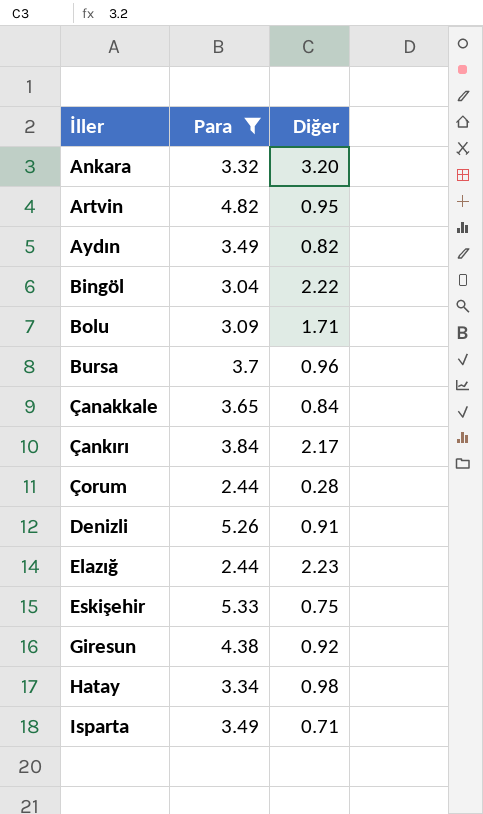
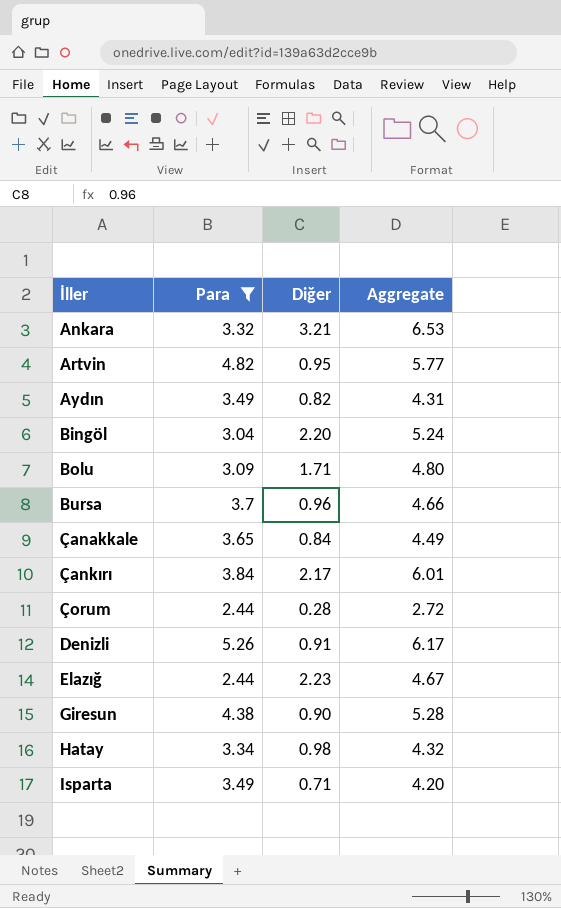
column Aggregate | formula: none -> [Para] + [Diğer]
row Eskişehir: 5.33 | 0.75 -> none
Ankara | Diğer: 3.20 -> 3.21
Bingöl | Diğer: 2.22 -> 2.20
Giresun | Diğer: 0.92 -> 0.90

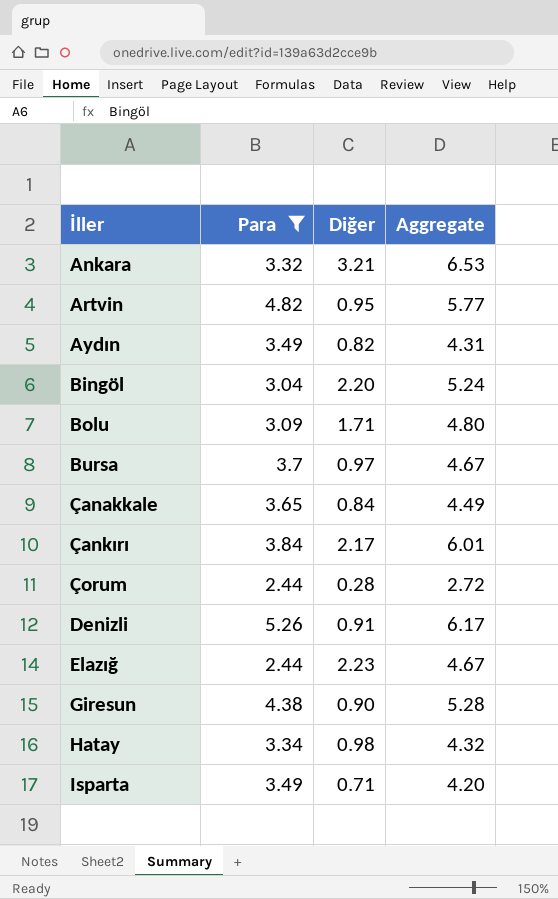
Bursa | Diğer: 0.96 -> 0.97
Bursa | Aggregate: 4.66 -> 4.67

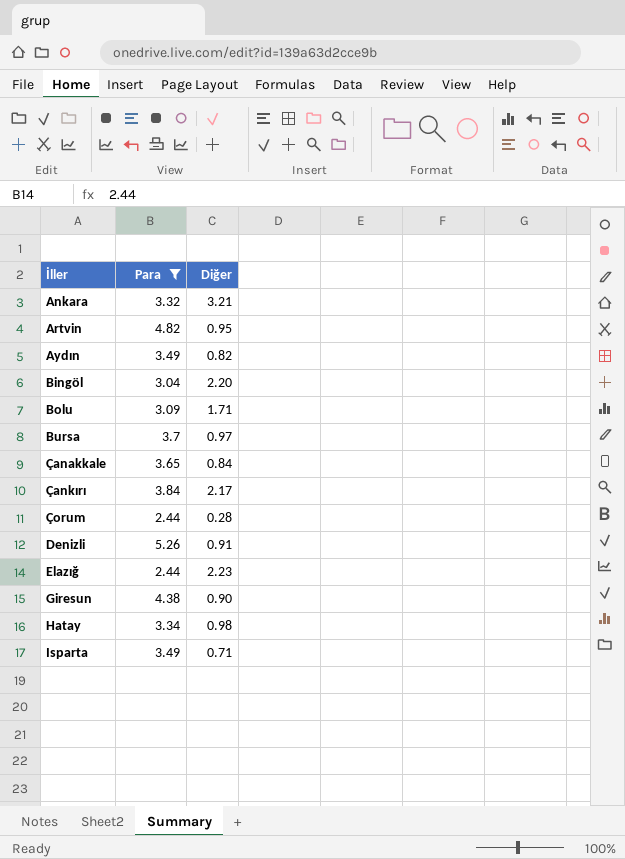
column Aggregate | formula: [Para] + [Diğer] -> none

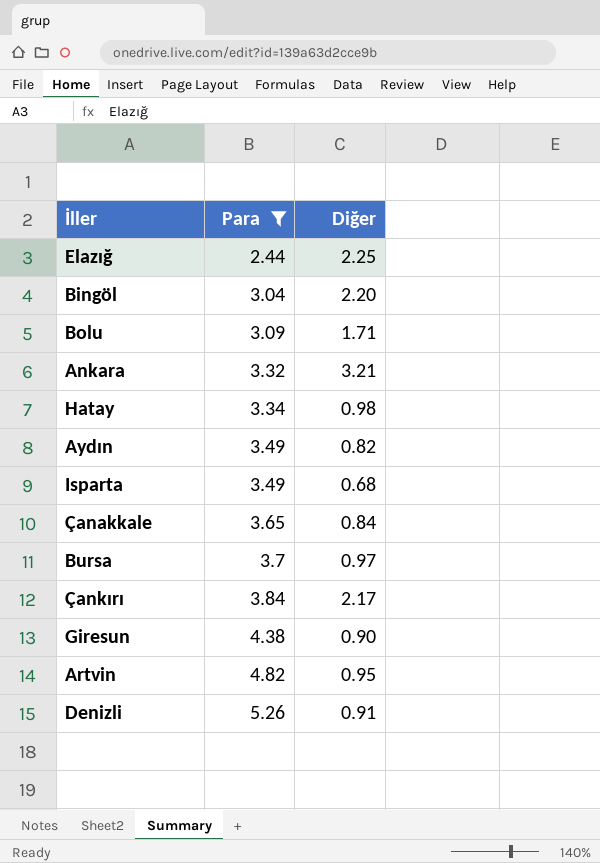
row order: İller ascending -> Para ascending
row Çorum: 2.44 | 0.28 -> none
Elazığ | Diğer: 2.23 -> 2.25
Isparta | Diğer: 0.71 -> 0.68

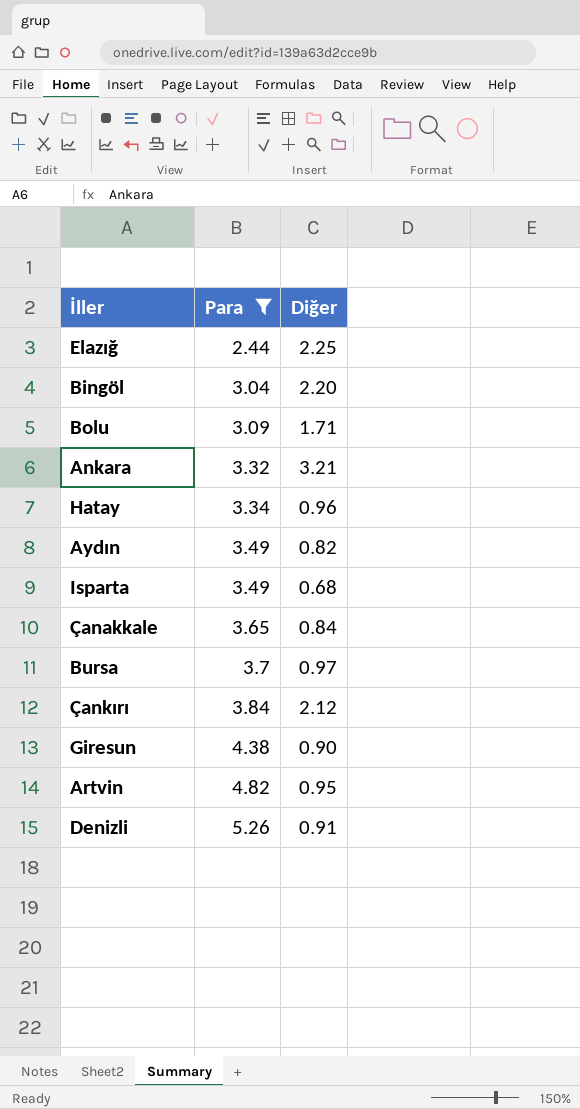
Hatay | Diğer: 0.98 -> 0.96
Çankırı | Diğer: 2.17 -> 2.12

